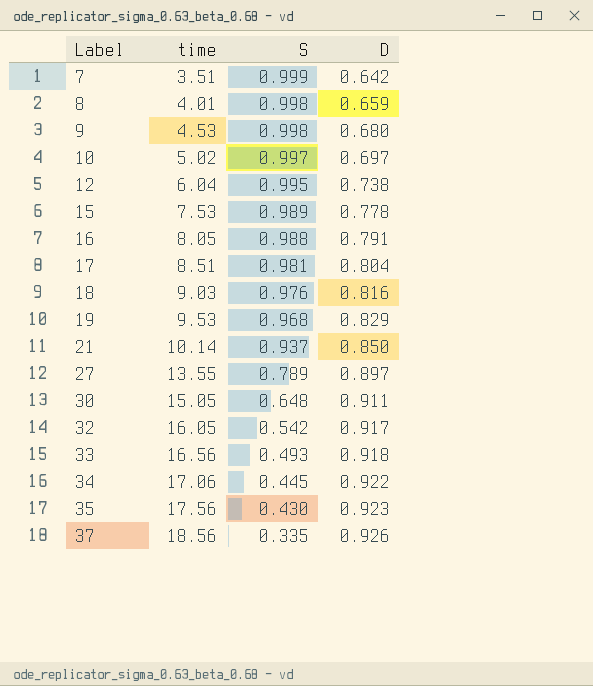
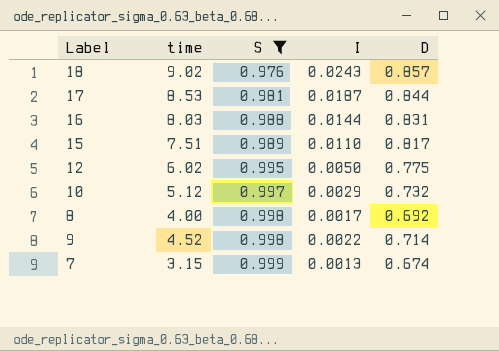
filter: none -> S >= 0.976
row order: Label ascending -> S ascending
column I | position: none -> 4
18 | time: 9.03 -> 9.02
18 | D: 0.816 -> 0.857
17 | time: 8.51 -> 8.53
17 | D: 0.804 -> 0.844
16 | time: 8.05 -> 8.03
16 | D: 0.791 -> 0.831
15 | time: 7.53 -> 7.51
15 | D: 0.778 -> 0.817
12 | time: 6.04 -> 6.02
12 | D: 0.738 -> 0.775
10 | time: 5.02 -> 5.12
10 | D: 0.697 -> 0.732
8 | time: 4.01 -> 4.00
8 | D: 0.659 -> 0.692
9 | time: 4.53 -> 4.52
9 | D: 0.680 -> 0.714
7 | time: 3.51 -> 3.15
7 | D: 0.642 -> 0.674

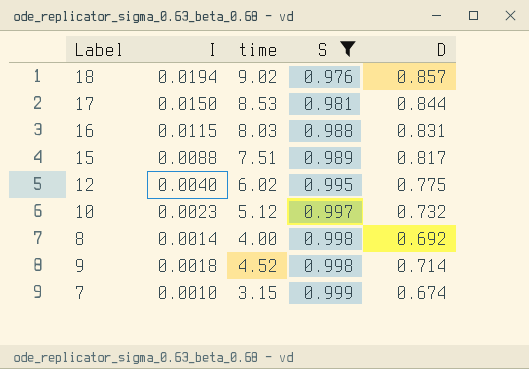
column I | position: 4 -> 2
18 | I: 0.0243 -> 0.0194
17 | I: 0.0187 -> 0.0150
16 | I: 0.0144 -> 0.0115
15 | I: 0.0110 -> 0.0088
12 | I: 0.0050 -> 0.0040
10 | I: 0.0029 -> 0.0023
8 | I: 0.0017 -> 0.0014
9 | I: 0.0022 -> 0.0018
7 | I: 0.0013 -> 0.0010

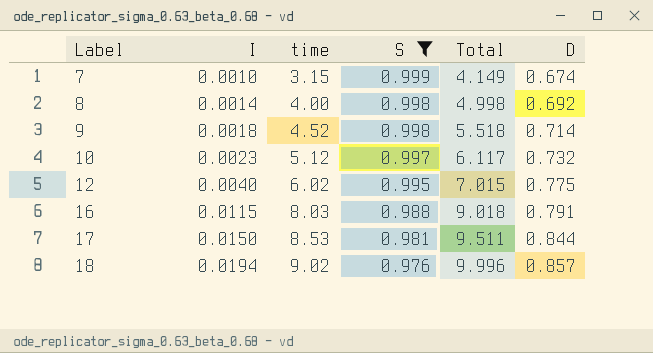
row order: S ascending -> Label ascending
column Total | formula: none -> [time] + [S]
row 15: 0.0088 | 7.51 | 0.989 | 0.817 -> none
16 | D: 0.831 -> 0.791

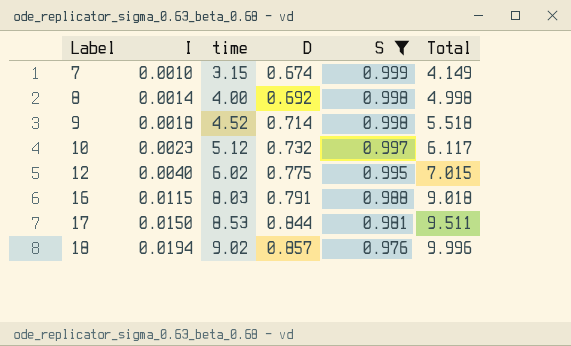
column D | position: 6 -> 4

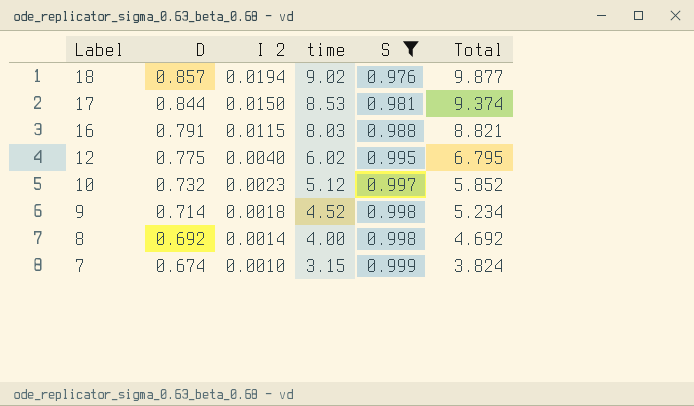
row order: Label ascending -> Label descending
column D | position: 4 -> 2
column name: I -> I 2
column Total | formula: [time] + [S] -> [D] + [time]

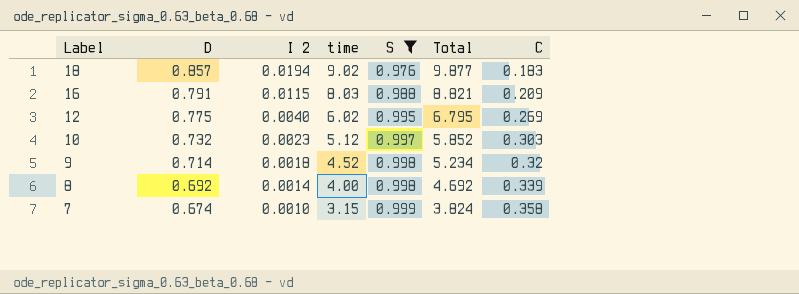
column C | position: none -> 7
row 17: 0.844 | 0.0150 | 8.53 | 0.981 | 9.374 -> none

